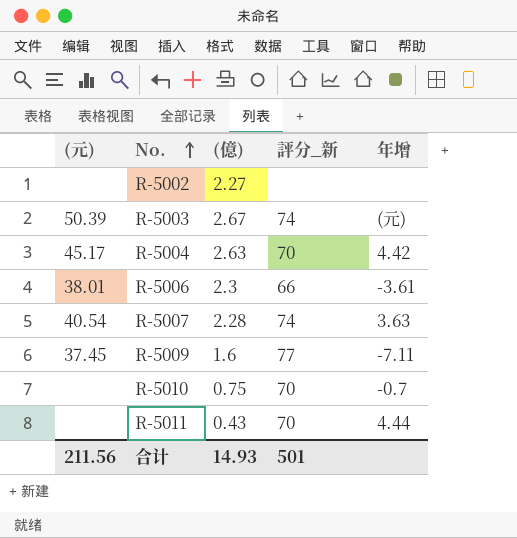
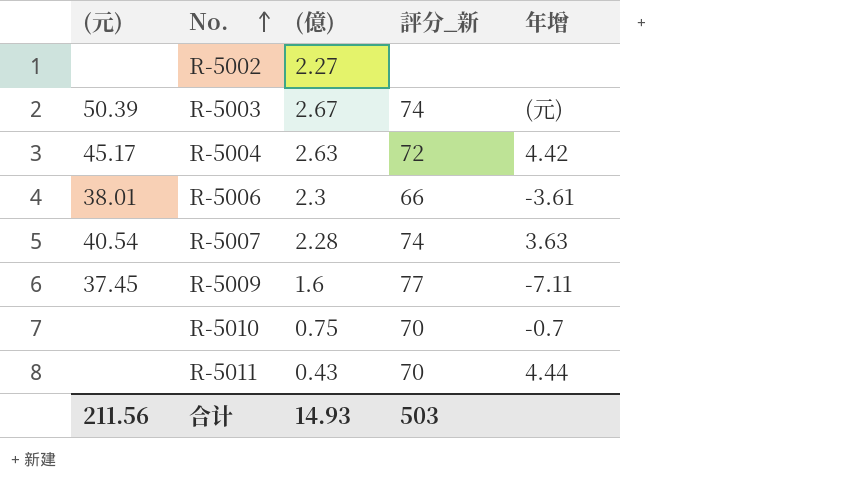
R-5004 | 評分_新: 70 -> 72
合计 | 評分_新: 501 -> 503

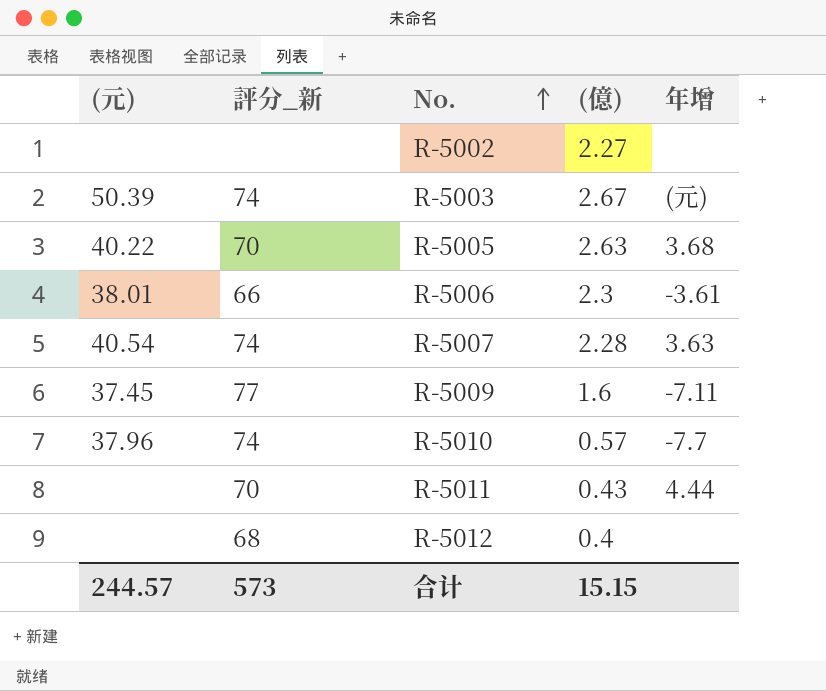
column 評分_新 | position: 4 -> 2
row R-5004: 45.17 | 2.63 | 72 | 4.42 -> none
row R-5005: none -> 40.22 | 70 | 2.63 | 3.68
R-5010 | (元): none -> 37.96
R-5010 | 評分_新: 70 -> 74
R-5010 | (億): 0.75 -> 0.57
R-5010 | 年增: -0.7 -> -7.7
row R-5012: none -> none | 68 | 0.4 | none
合计 | (元): 211.56 -> 244.57
合计 | 評分_新: 503 -> 573
合计 | (億): 14.93 -> 15.15

